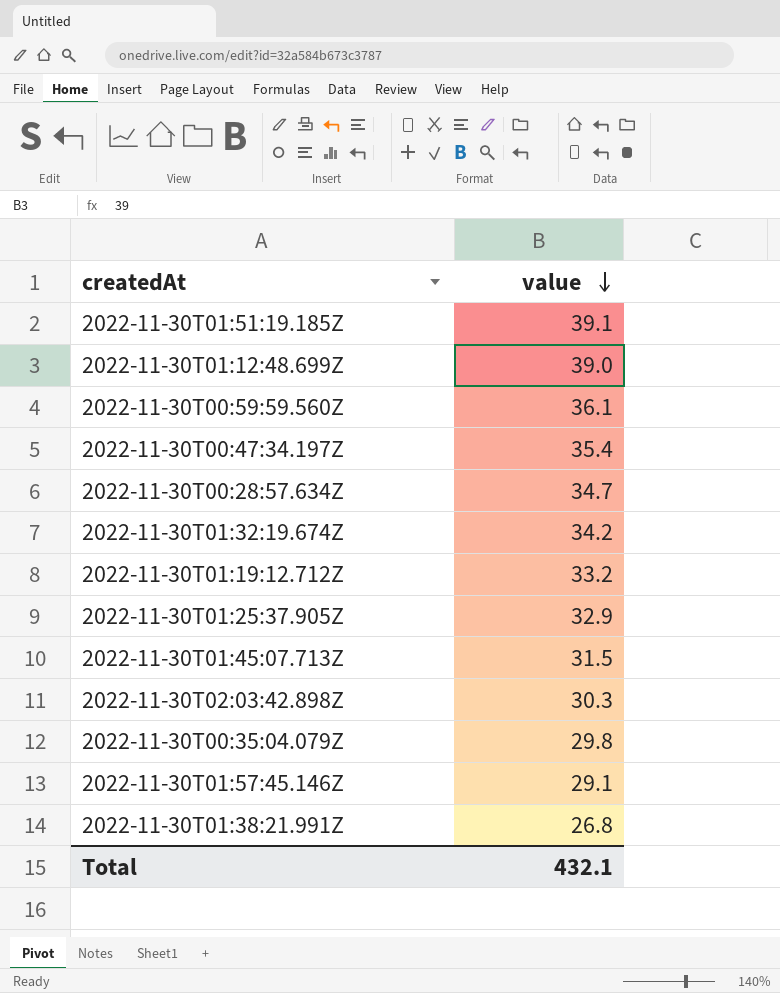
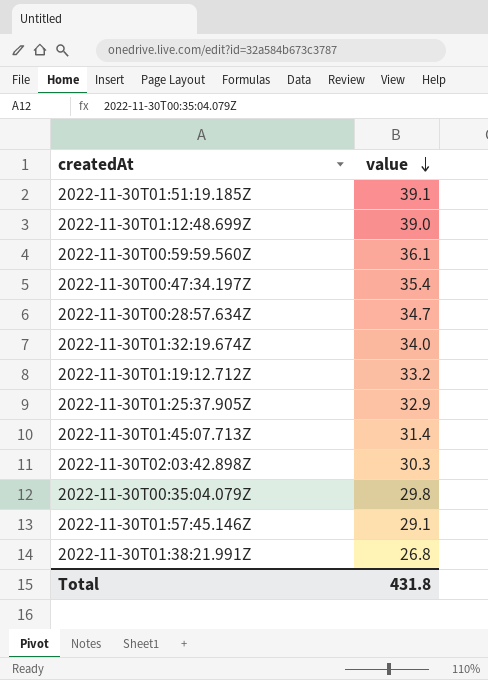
2022-11-30T01:32:19.674Z | value: 34.2 -> 34.0
2022-11-30T01:45:07.713Z | value: 31.5 -> 31.4
Total | value: 432.1 -> 431.8

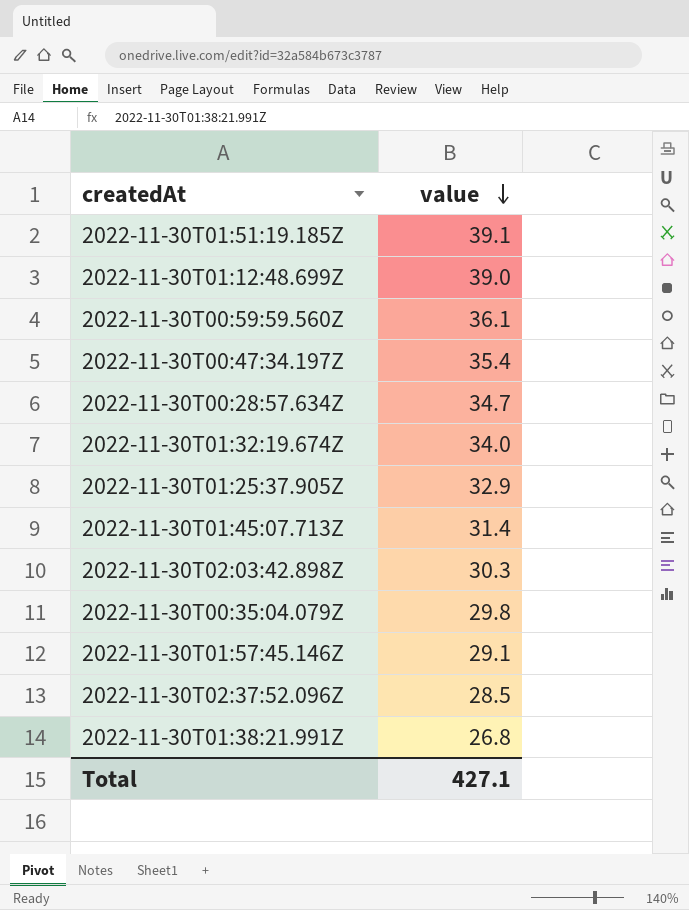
row 2022-11-30T01:19:12.712Z: 33.2 -> none
row 2022-11-30T02:37:52.096Z: none -> 28.5
Total | value: 431.8 -> 427.1

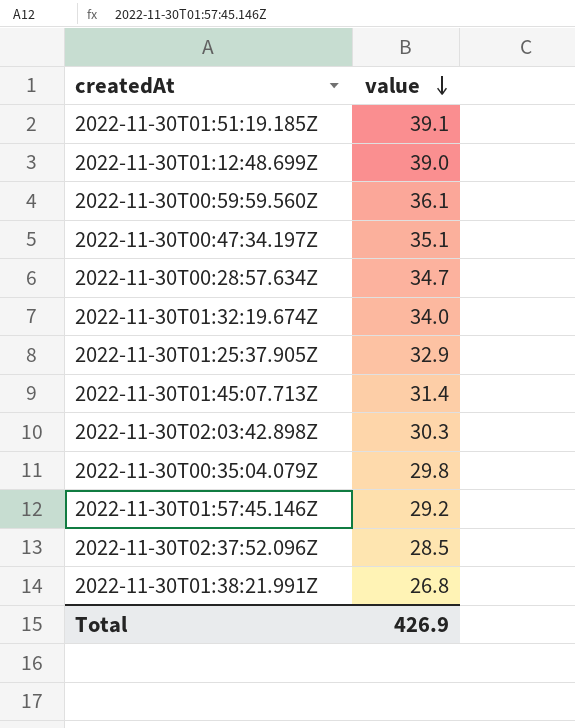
2022-11-30T00:47:34.197Z | value: 35.4 -> 35.1
2022-11-30T01:57:45.146Z | value: 29.1 -> 29.2
Total | value: 427.1 -> 426.9

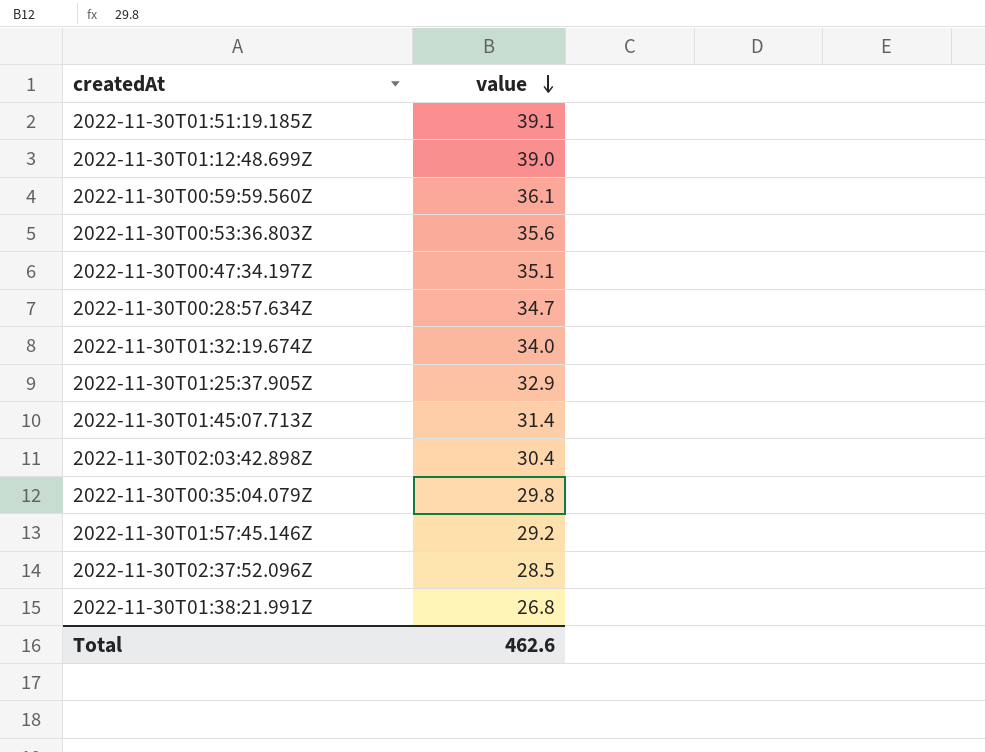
row 2022-11-30T00:53:36.803Z: none -> 35.6
2022-11-30T02:03:42.898Z | value: 30.3 -> 30.4
Total | value: 426.9 -> 462.6

